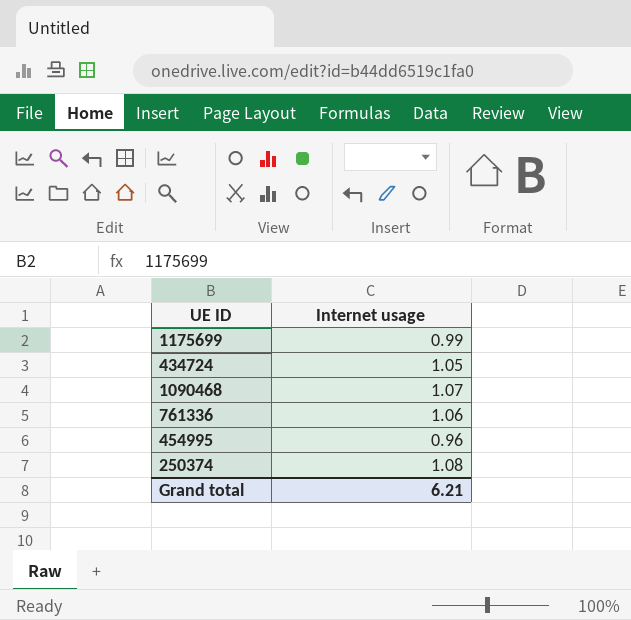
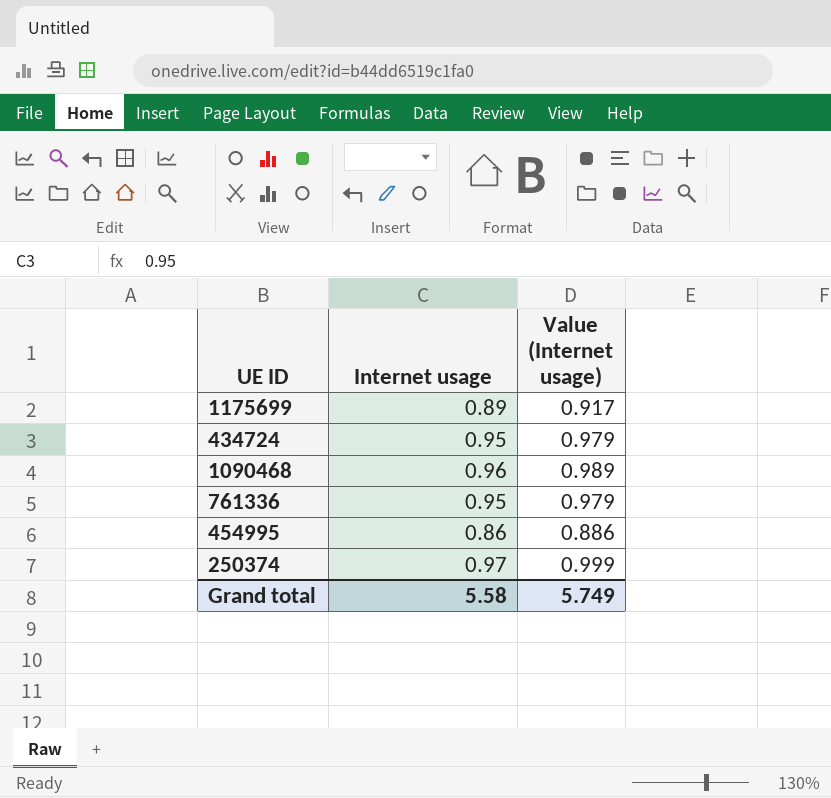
column Value (Internet usage) | formula: none -> [Internet usage] * 1.03
1175699 | Internet usage: 0.99 -> 0.89
434724 | Internet usage: 1.05 -> 0.95
1090468 | Internet usage: 1.07 -> 0.96
761336 | Internet usage: 1.06 -> 0.95
454995 | Internet usage: 0.96 -> 0.86
250374 | Internet usage: 1.08 -> 0.97
Grand total | Internet usage: 6.21 -> 5.58

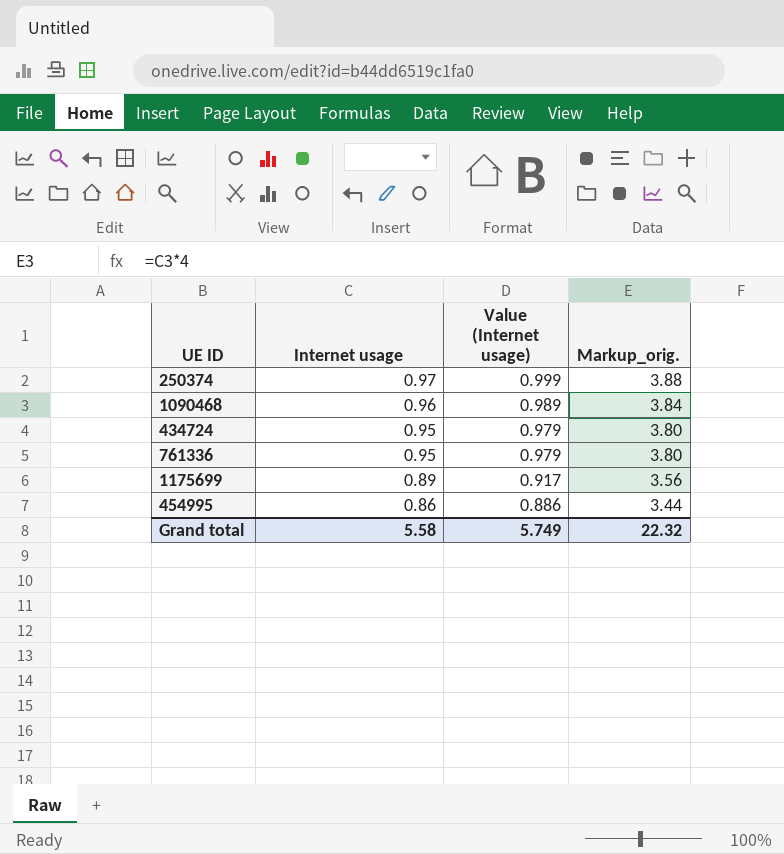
row order: none -> Internet usage descending
column Markup_orig. | formula: none -> [Internet usage] * 4

